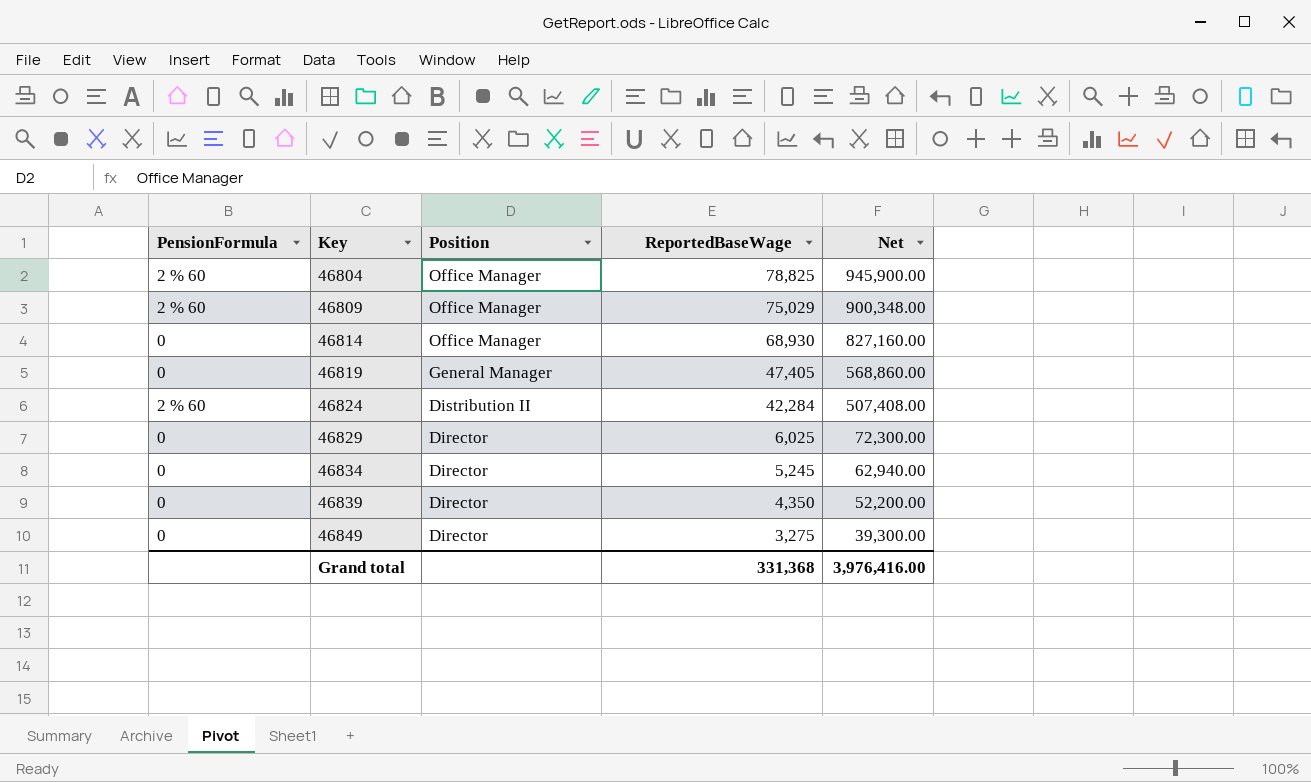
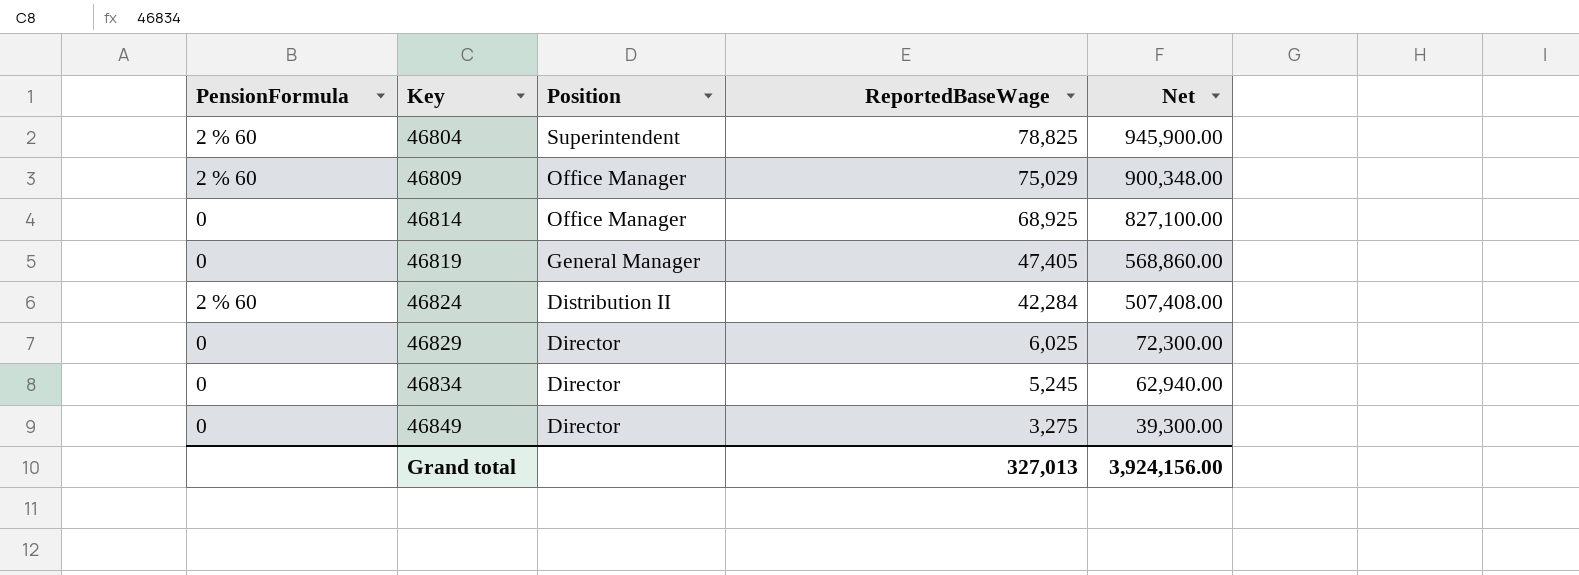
row 46839: 0 | Director | 4,350 | 52,200.00 -> none
46804 | Position: Office Manager -> Superintendent
46814 | ReportedBaseWage: 68,930 -> 68,925
46814 | Net: 827,160.00 -> 827,100.00
Grand total | ReportedBaseWage: 331,368 -> 327,013
Grand total | Net: 3,976,416.00 -> 3,924,156.00

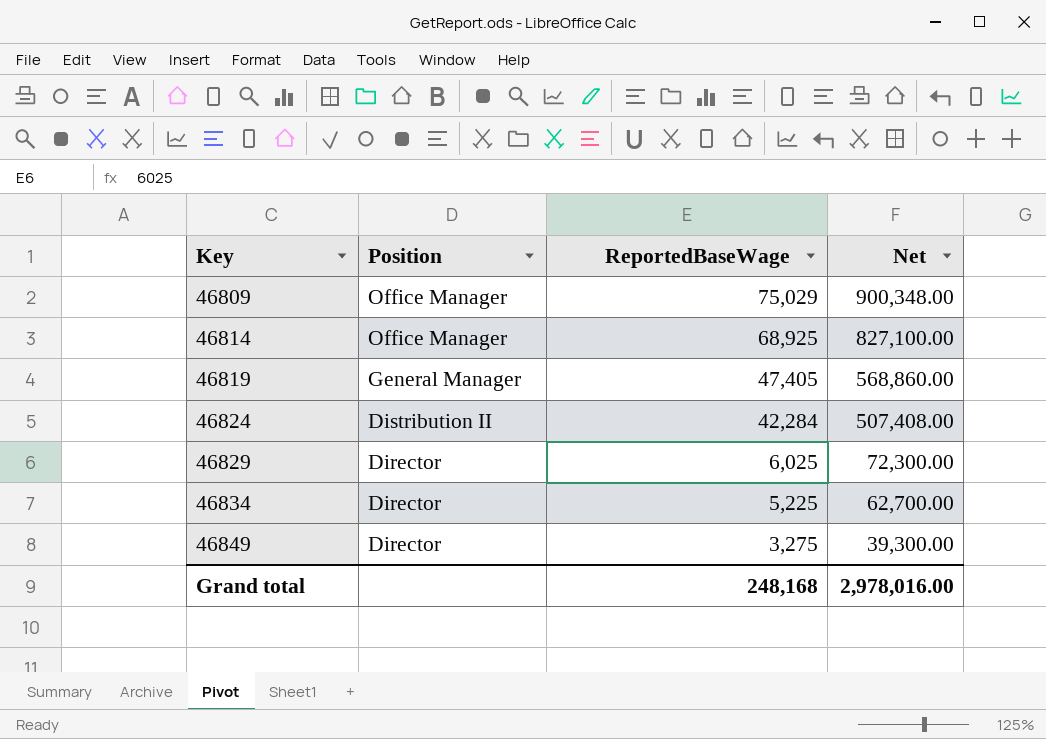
column PensionFormula | position: 1 -> none
row 46804: 2 % 60 | Superintendent | 78,825 | 945,900.00 -> none
46834 | ReportedBaseWage: 5,245 -> 5,225
46834 | Net: 62,940.00 -> 62,700.00
Grand total | ReportedBaseWage: 327,013 -> 248,168
Grand total | Net: 3,924,156.00 -> 2,978,016.00

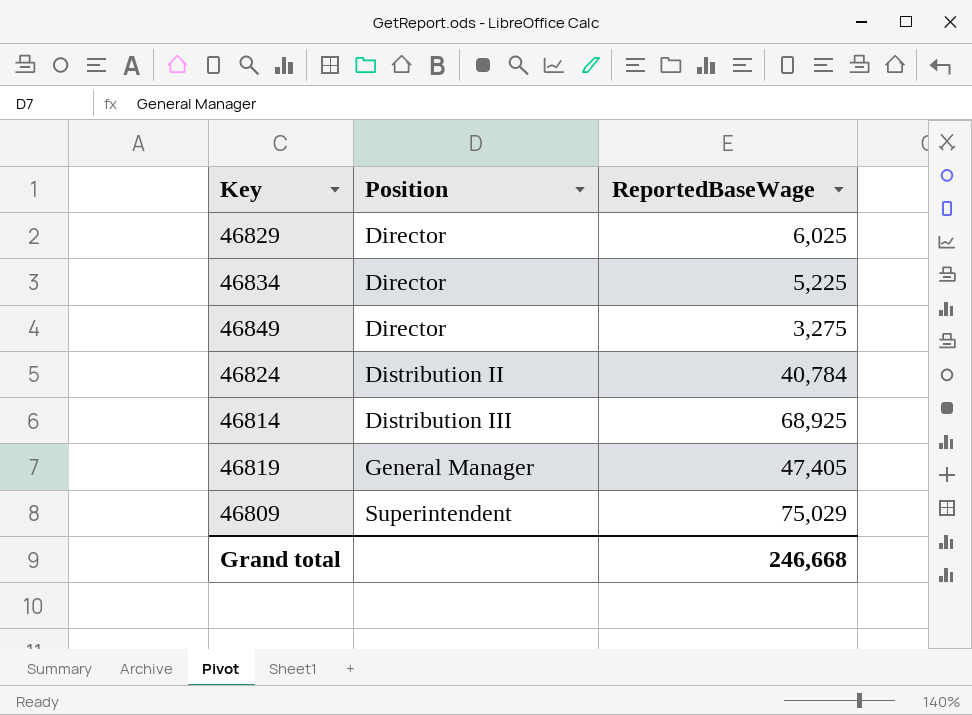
row order: Key ascending -> Position ascending
column Net | formula: [ReportedBaseWage] * 12 -> none
46824 | ReportedBaseWage: 42,284 -> 40,784
46814 | Position: Office Manager -> Distribution III
46809 | Position: Office Manager -> Superintendent
Grand total | ReportedBaseWage: 248,168 -> 246,668

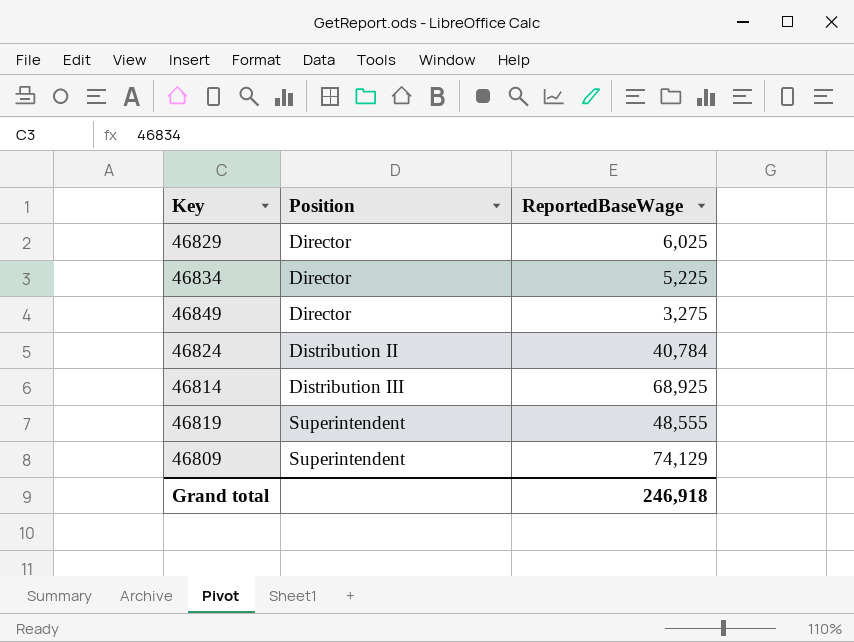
46819 | Position: General Manager -> Superintendent
46819 | ReportedBaseWage: 47,405 -> 48,555
46809 | ReportedBaseWage: 75,029 -> 74,129
Grand total | ReportedBaseWage: 246,668 -> 246,918

